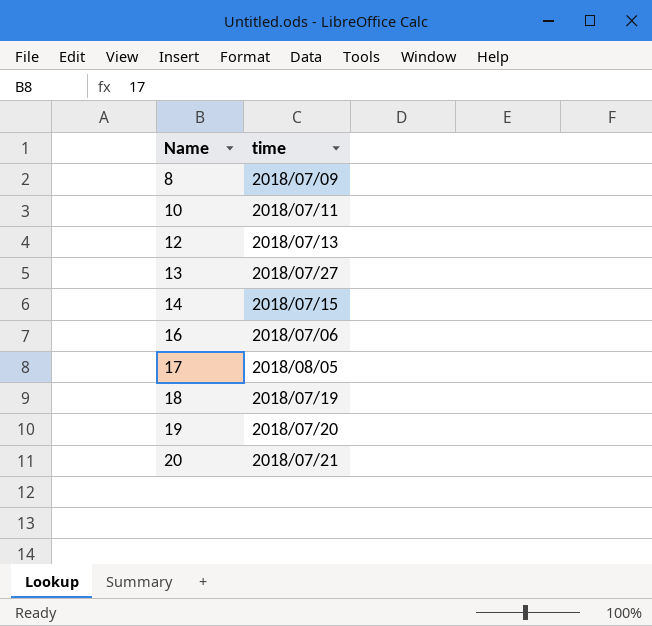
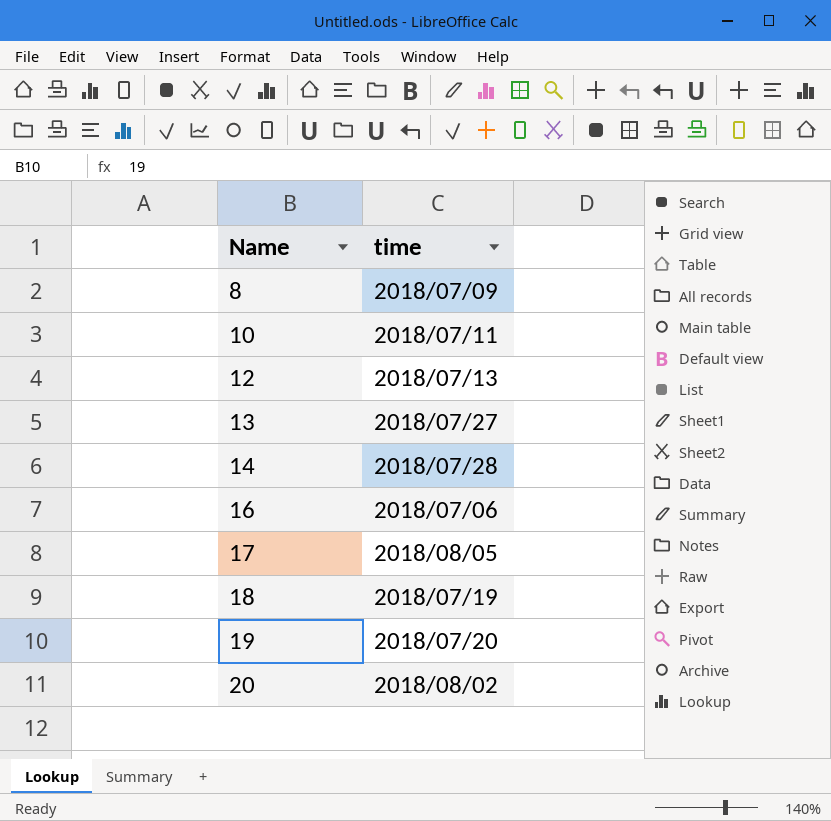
14 | time: 2018/07/15 -> 2018/07/28
20 | time: 2018/07/21 -> 2018/08/02

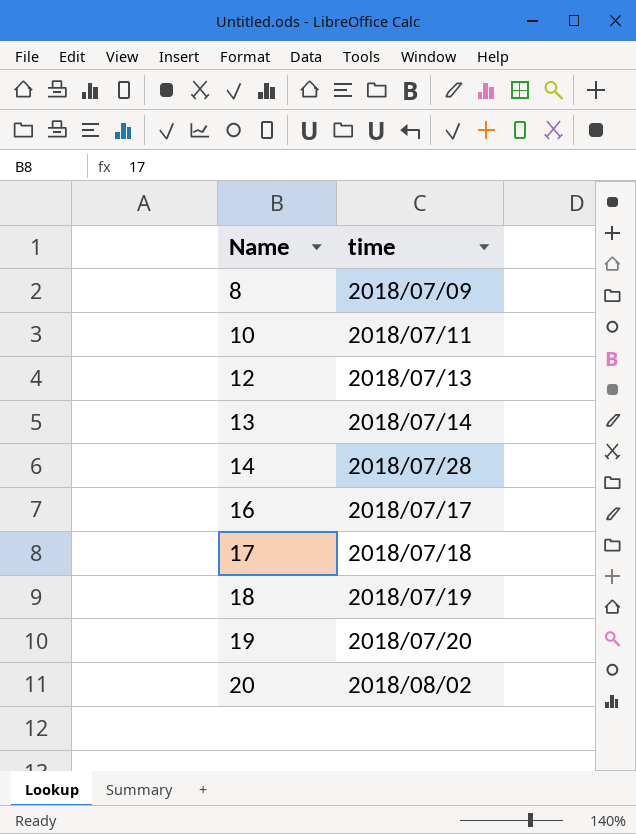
13 | time: 2018/07/27 -> 2018/07/14
16 | time: 2018/07/06 -> 2018/07/17
17 | time: 2018/08/05 -> 2018/07/18

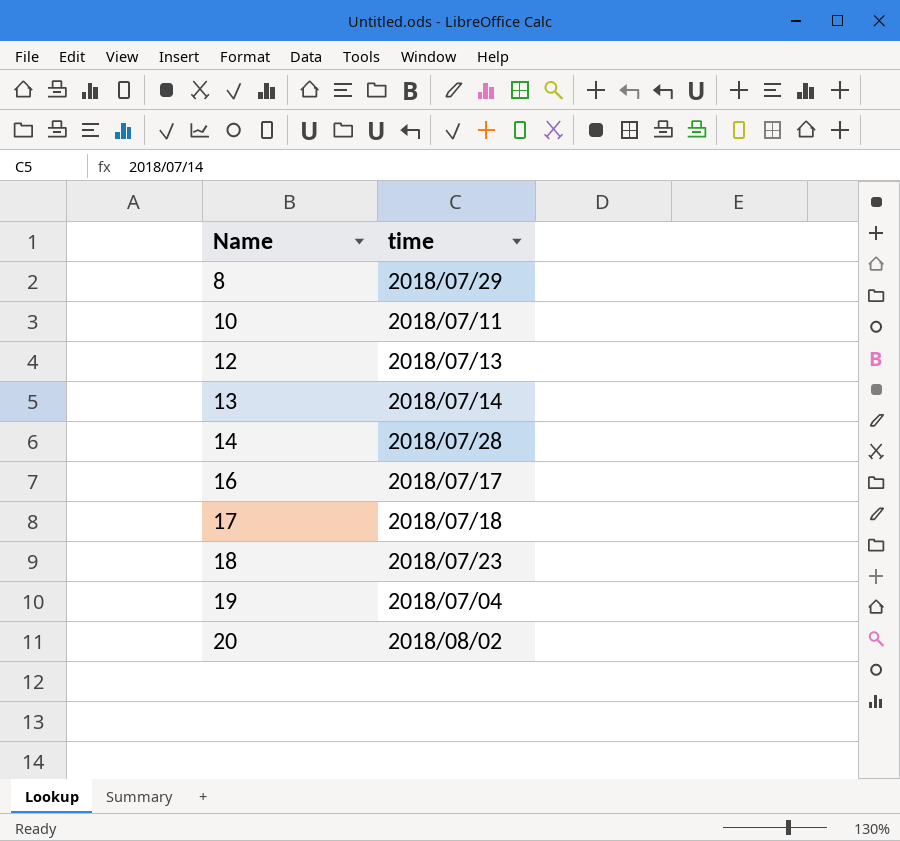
8 | time: 2018/07/09 -> 2018/07/29
18 | time: 2018/07/19 -> 2018/07/23
19 | time: 2018/07/20 -> 2018/07/04

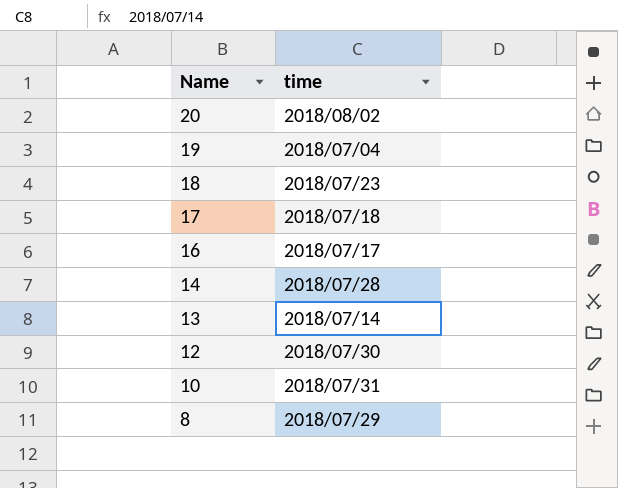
row order: Name ascending -> Name descending
12 | time: 2018/07/13 -> 2018/07/30
10 | time: 2018/07/11 -> 2018/07/31

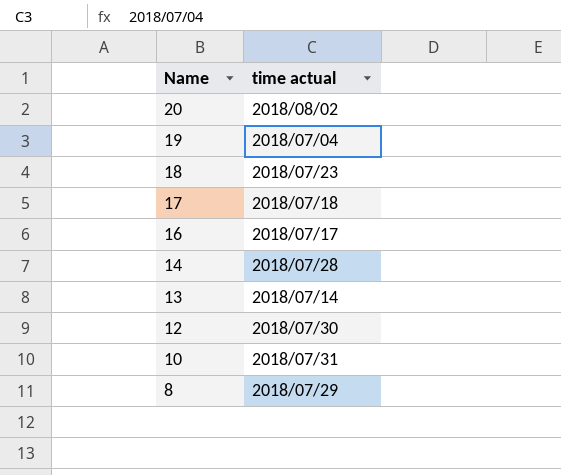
column name: time -> time actual

